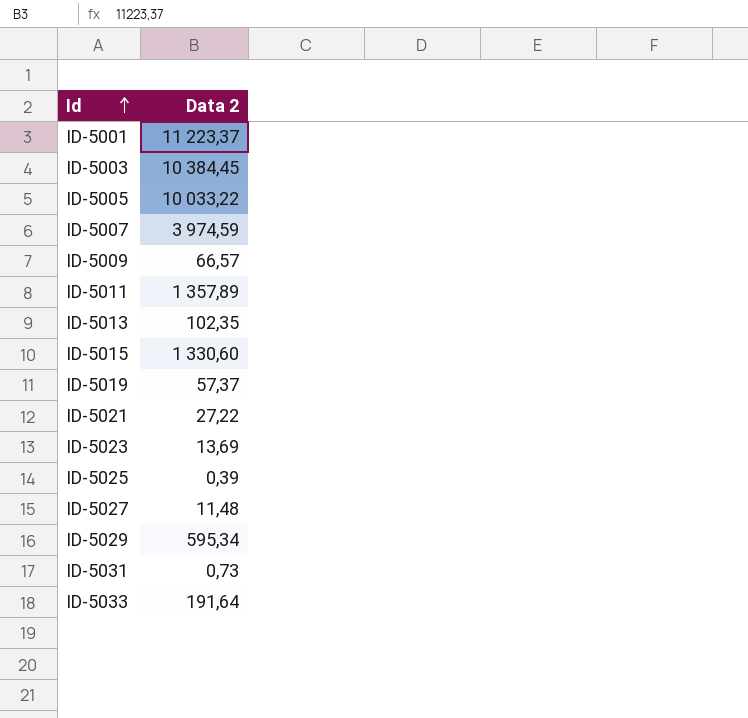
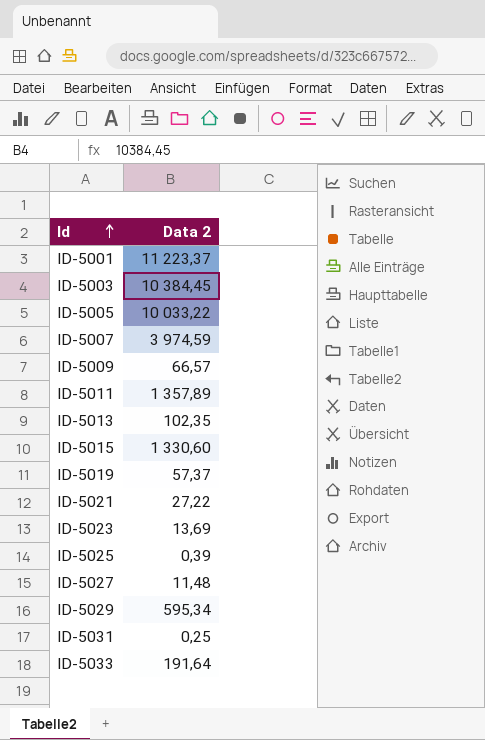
ID-5031 | Data 2: 0,73 -> 0,25

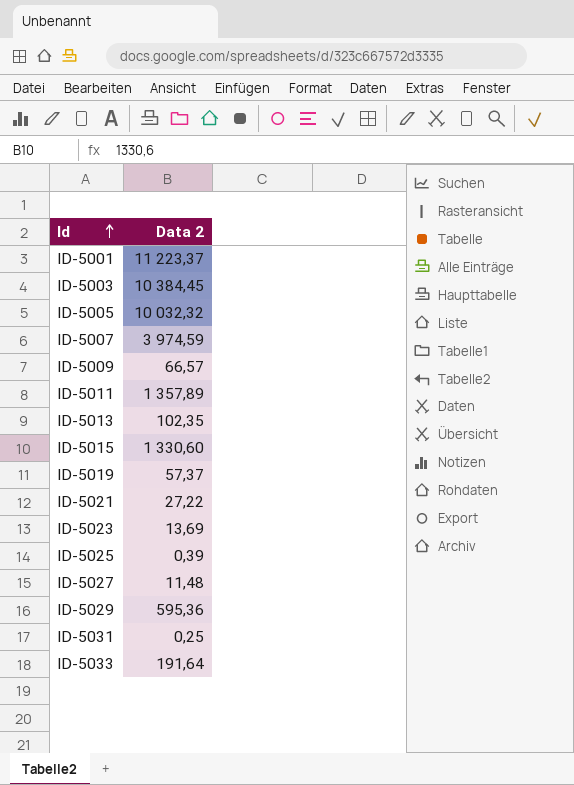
ID-5005 | Data 2: 10 033,22 -> 10 032,32
ID-5029 | Data 2: 595,34 -> 595,36

